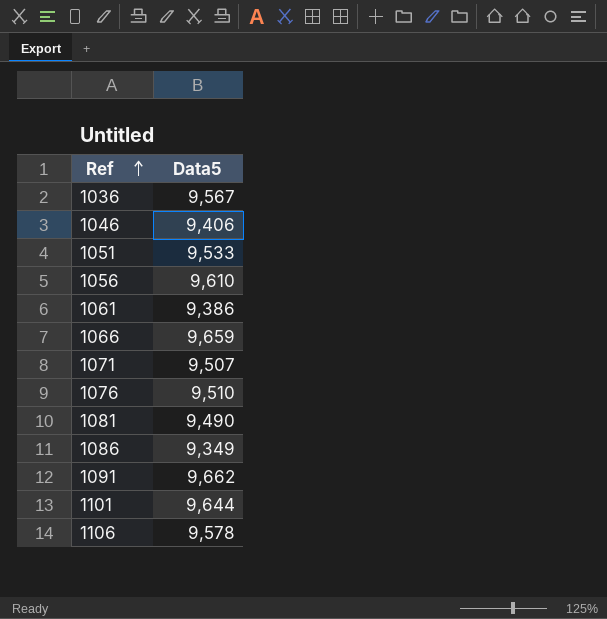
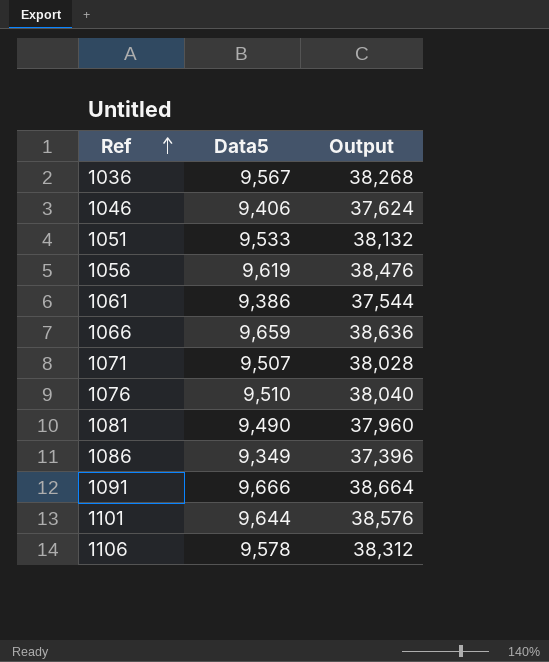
column Output | formula: none -> [Data5] * 4
1056 | Data5: 9,610 -> 9,619
1091 | Data5: 9,662 -> 9,666

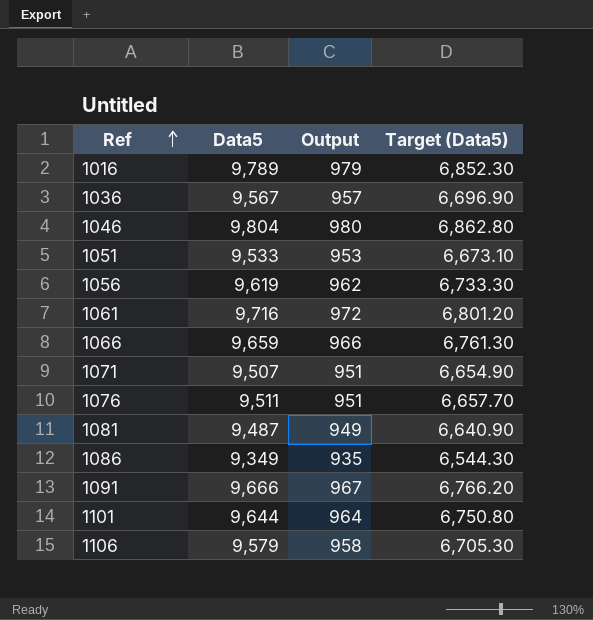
column Output | formula: [Data5] * 4 -> [Data5] * 0.1
column Target (Data5) | formula: none -> [Data5] * 0.7
row 1016: none -> 9,789 | 979 | 6,852.30
1046 | Data5: 9,406 -> 9,804
1061 | Data5: 9,386 -> 9,716
1076 | Data5: 9,510 -> 9,511
1081 | Data5: 9,490 -> 9,487
1106 | Data5: 9,578 -> 9,579

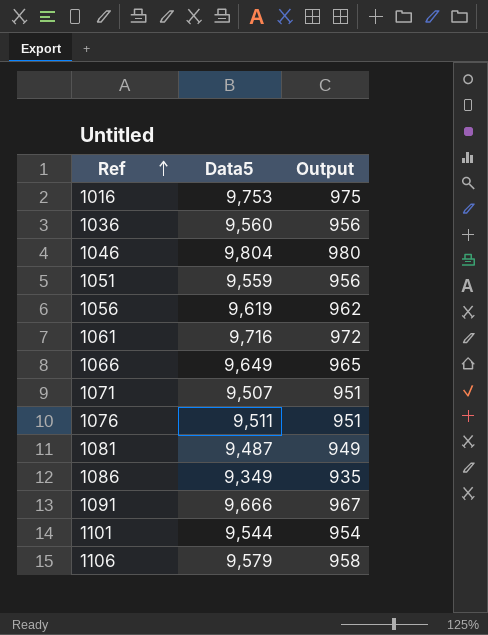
column Target (Data5) | formula: [Data5] * 0.7 -> none
1016 | Data5: 9,789 -> 9,753
1016 | Output: 979 -> 975
1036 | Data5: 9,567 -> 9,560
1036 | Output: 957 -> 956
1051 | Data5: 9,533 -> 9,559
1051 | Output: 953 -> 956
1066 | Data5: 9,659 -> 9,649
1066 | Output: 966 -> 965
1101 | Data5: 9,644 -> 9,544
1101 | Output: 964 -> 954

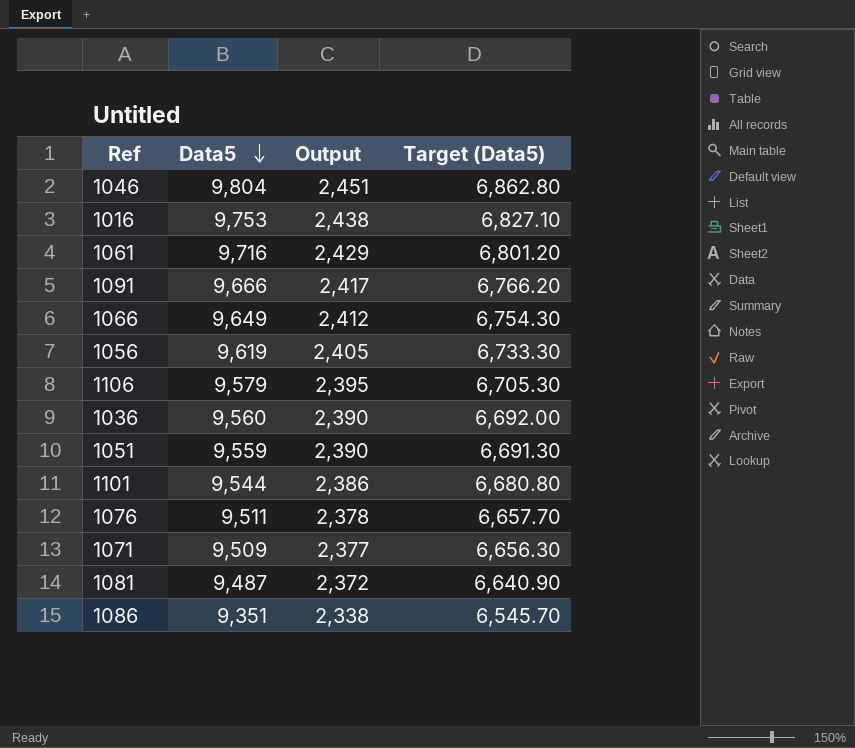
row order: Ref ascending -> Data5 descending
column Output | formula: [Data5] * 0.1 -> [Data5] * 0.25
column Target (Data5) | formula: none -> [Data5] * 0.7
1071 | Data5: 9,507 -> 9,509
1086 | Data5: 9,349 -> 9,351

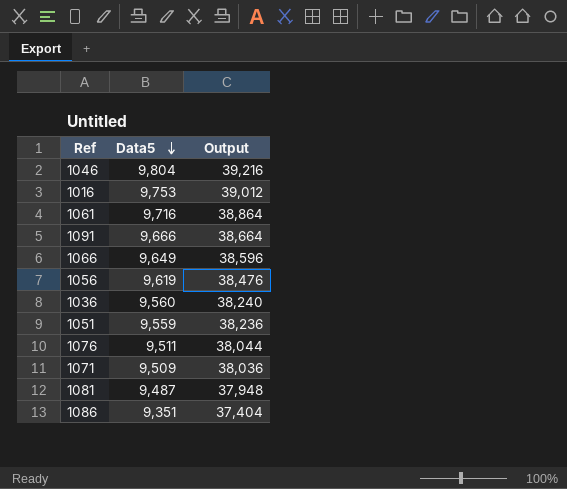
column Target (Data5) | formula: [Data5] * 0.7 -> none
column Output | formula: [Data5] * 0.25 -> [Data5] * 4
row 1106: 9,579 | 2,395 | 6,705.30 -> none
row 1101: 9,544 | 2,386 | 6,680.80 -> none

